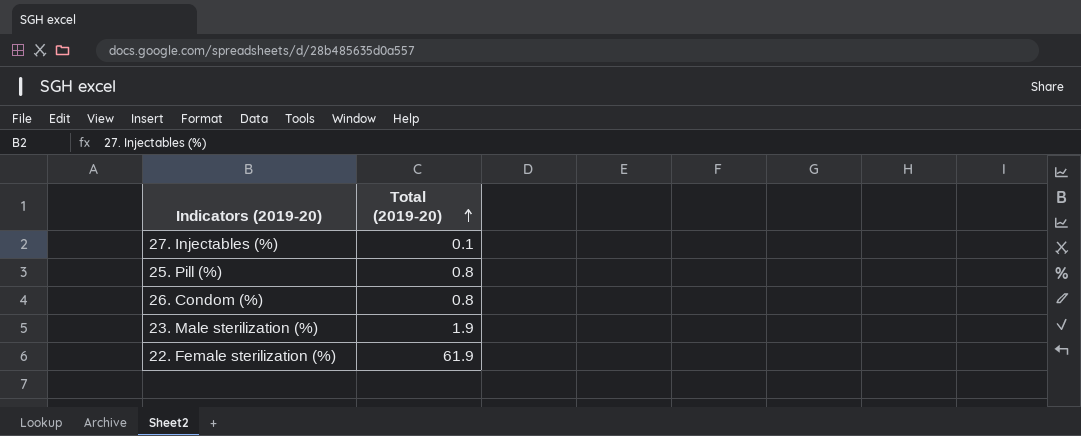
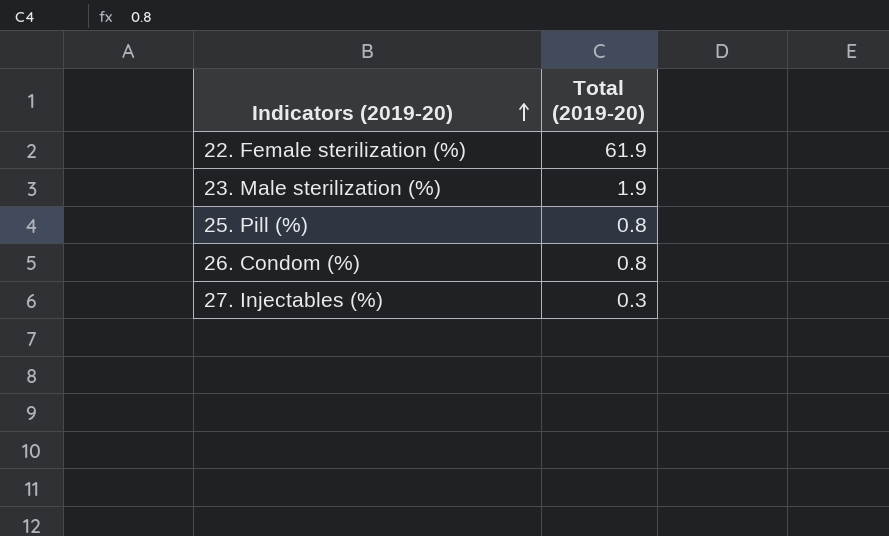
row order: Total (2019-20) ascending -> Indicators (2019-20) ascending
27. Injectables (%) | Total (2019-20): 0.1 -> 0.3

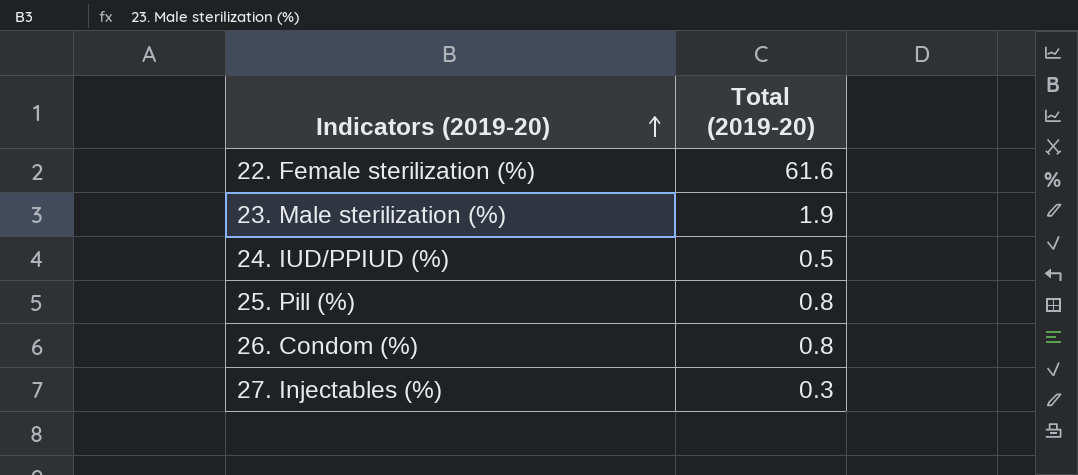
22. Female sterilization (%) | Total (2019-20): 61.9 -> 61.6
row 24. IUD/PPIUD (%): none -> 0.5

